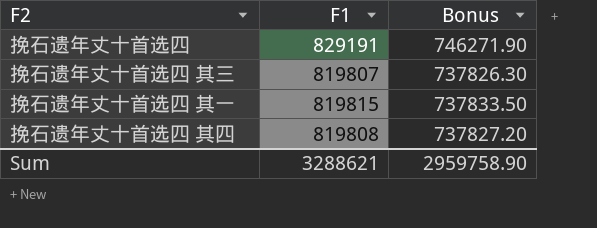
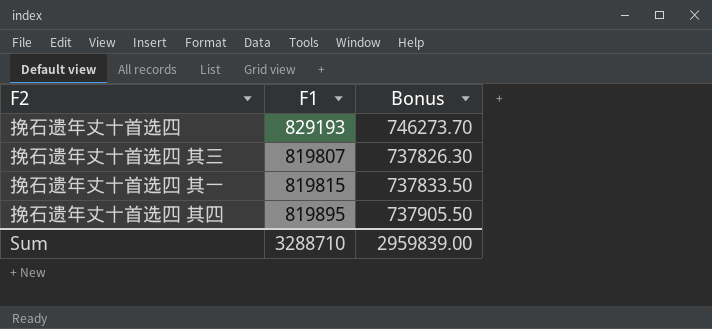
挽石遗年丈十首选四 | F1: 829191 -> 829193
挽石遗年丈十首选四 | Bonus: 746271.90 -> 746273.70
挽石遗年丈十首选四 其四 | F1: 819808 -> 819895
挽石遗年丈十首选四 其四 | Bonus: 737827.20 -> 737905.50
Sum | F1: 3288621 -> 3288710
Sum | Bonus: 2959758.90 -> 2959839.00

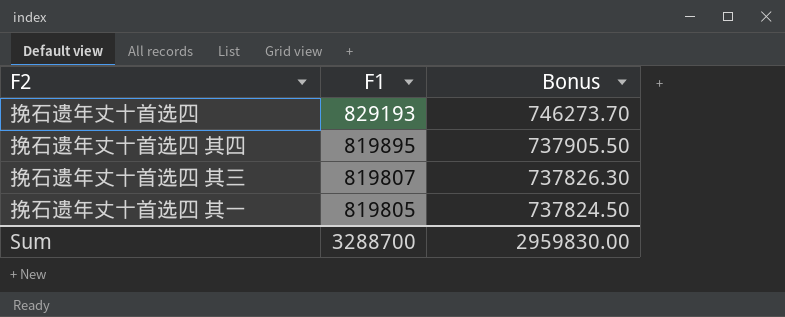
row order: none -> F1 descending
挽石遗年丈十首选四 其一 | F1: 819815 -> 819805
挽石遗年丈十首选四 其一 | Bonus: 737833.50 -> 737824.50
Sum | F1: 3288710 -> 3288700
Sum | Bonus: 2959839.00 -> 2959830.00

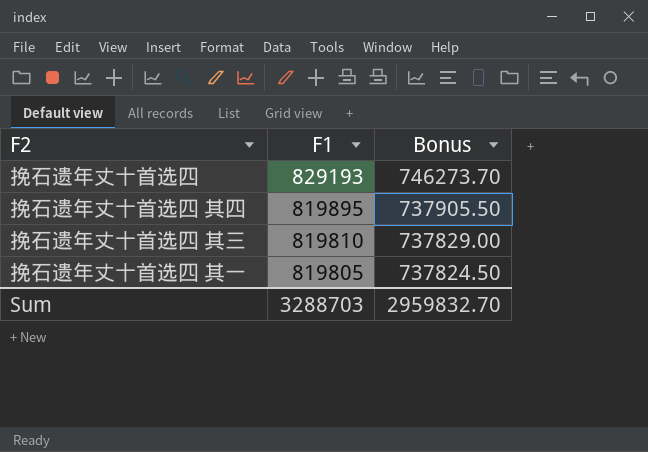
挽石遗年丈十首选四 其三 | F1: 819807 -> 819810
挽石遗年丈十首选四 其三 | Bonus: 737826.30 -> 737829.00
Sum | F1: 3288700 -> 3288703
Sum | Bonus: 2959830.00 -> 2959832.70

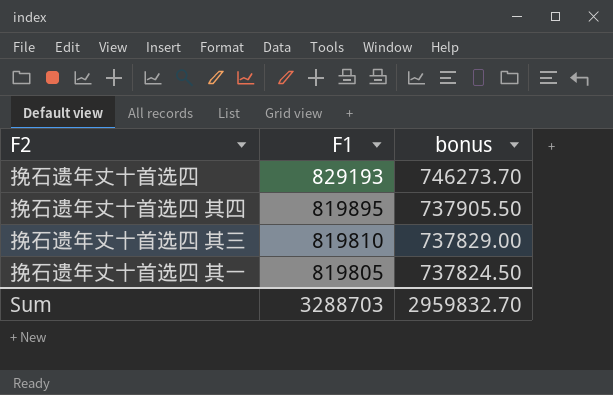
column name: Bonus -> bonus

